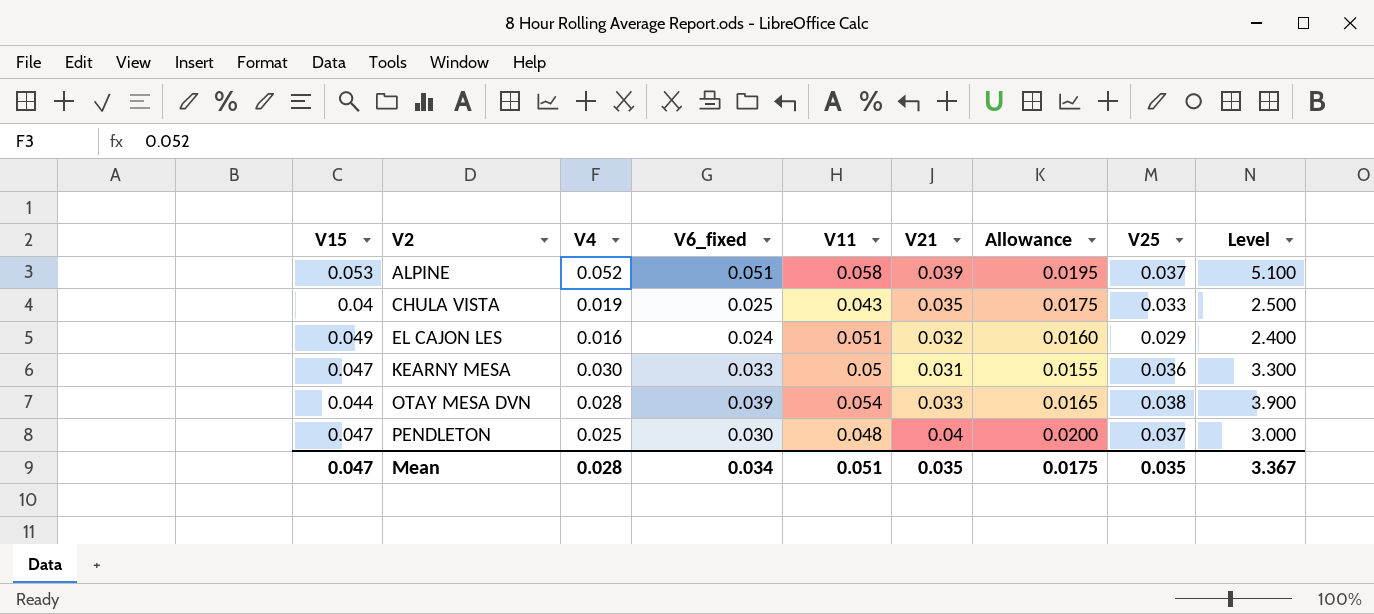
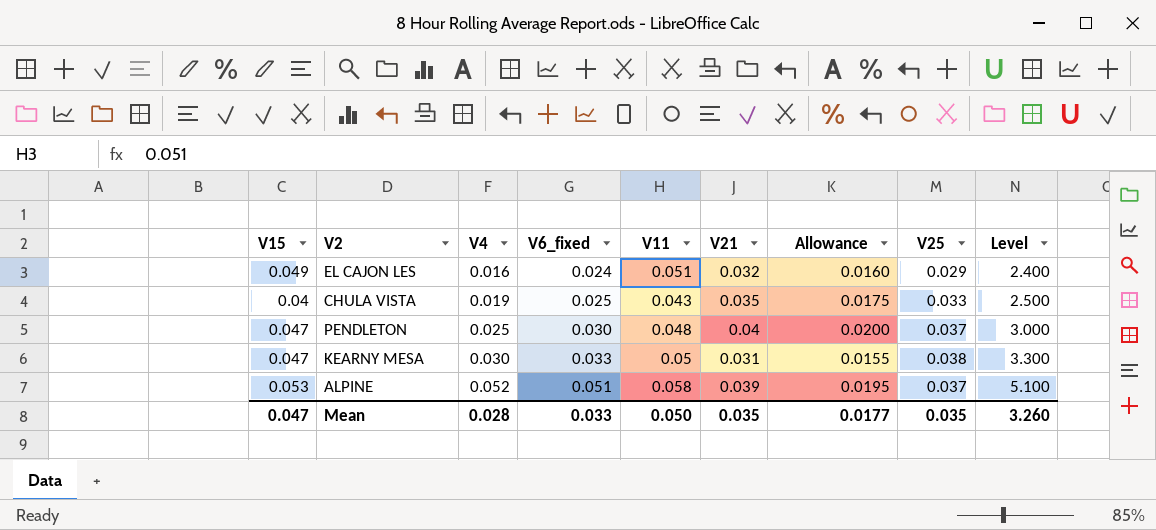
row order: V2 ascending -> V4 ascending
row OTAY MESA DVN: 0.044 | 0.028 | 0.039 | 0.054 | 0.033 | 0.0165 | 0.038 | 3.900 -> none
KEARNY MESA | V25: 0.036 -> 0.038
Mean | V6_fixed: 0.034 -> 0.033
Mean | V11: 0.051 -> 0.050
Mean | Allowance: 0.0175 -> 0.0177
Mean | Level: 3.367 -> 3.260

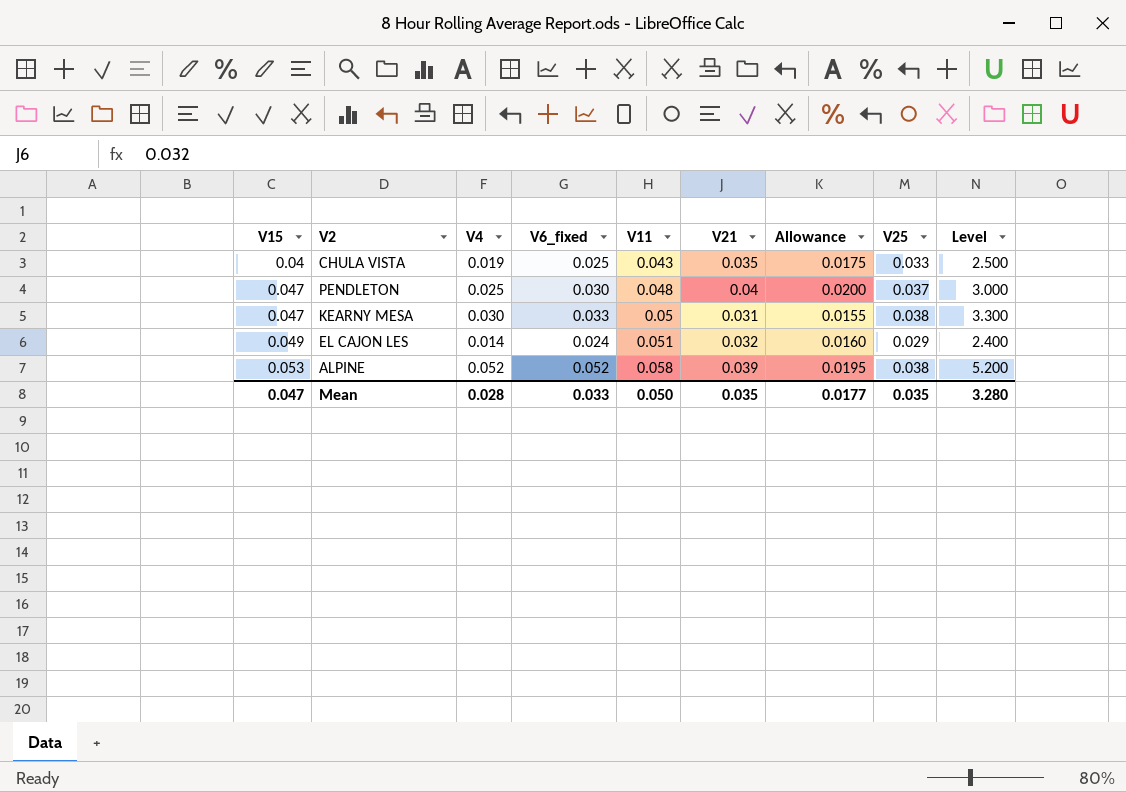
row order: V4 ascending -> V15 ascending
EL CAJON LES | V4: 0.016 -> 0.014
ALPINE | V6_fixed: 0.051 -> 0.052
ALPINE | V25: 0.037 -> 0.038
ALPINE | Level: 5.100 -> 5.200
Mean | Level: 3.260 -> 3.280

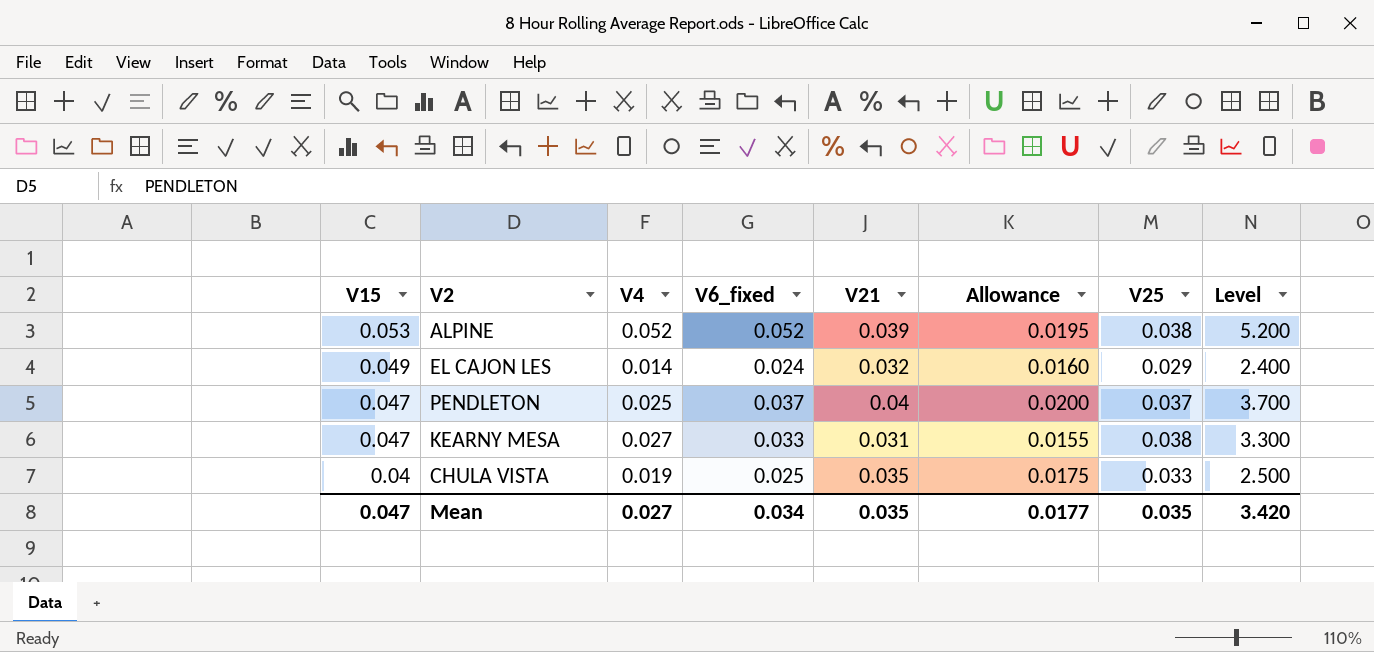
row order: V15 ascending -> V15 descending
column V11 | position: 5 -> none
PENDLETON | V6_fixed: 0.030 -> 0.037
PENDLETON | Level: 3.000 -> 3.700
KEARNY MESA | V4: 0.030 -> 0.027
Mean | V4: 0.028 -> 0.027
Mean | V6_fixed: 0.033 -> 0.034
Mean | Level: 3.280 -> 3.420

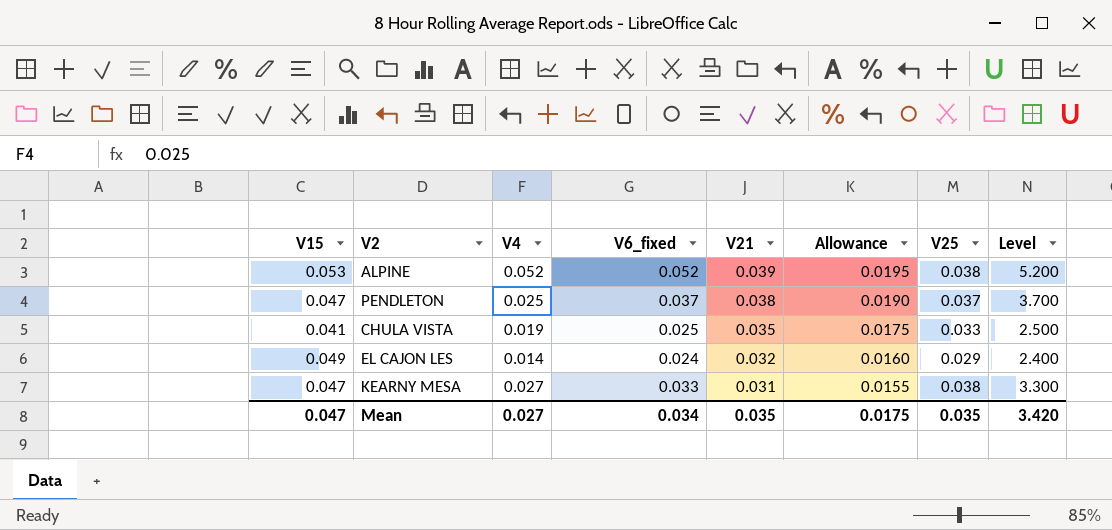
row order: V15 descending -> V21 descending
PENDLETON | V21: 0.04 -> 0.038
PENDLETON | Allowance: 0.0200 -> 0.0190
CHULA VISTA | V15: 0.04 -> 0.041
Mean | Allowance: 0.0177 -> 0.0175

